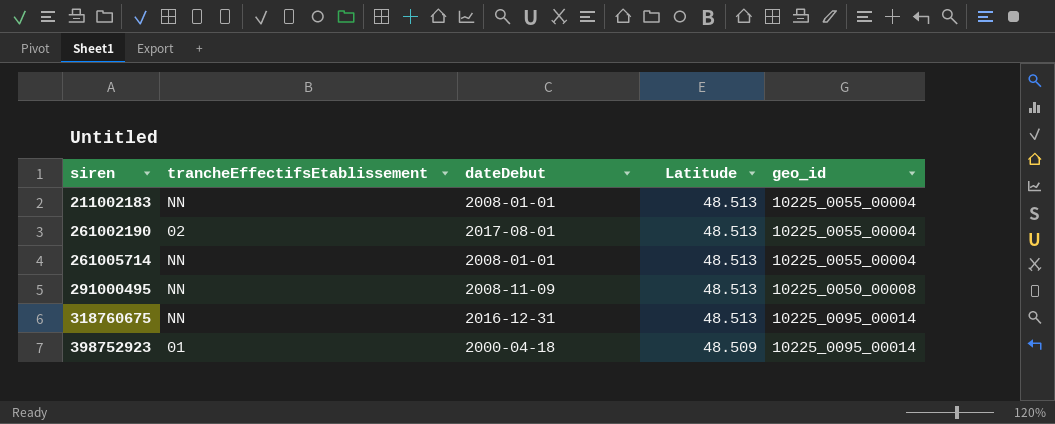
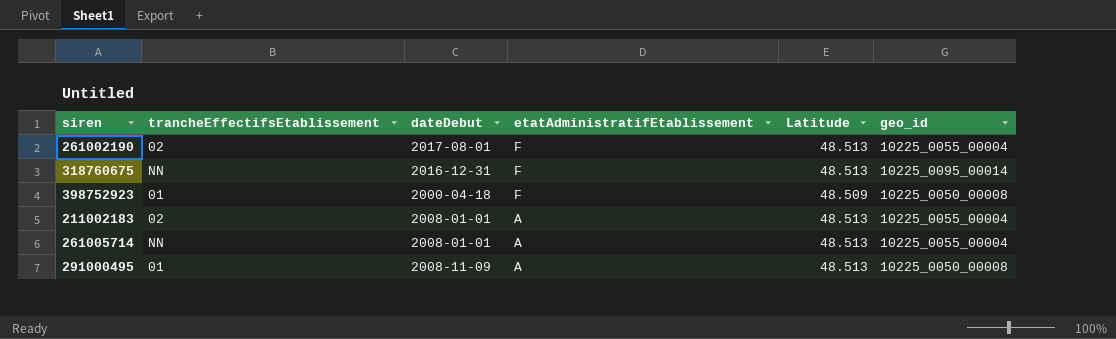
row order: siren ascending -> etatAdministratifEtablissement descending
column etatAdministratifEtablissement | position: none -> 4
398752923 | geo_id: 10225_0095_00014 -> 10225_0050_00008
211002183 | trancheEffectifsEtablissement: NN -> 02
291000495 | trancheEffectifsEtablissement: NN -> 01

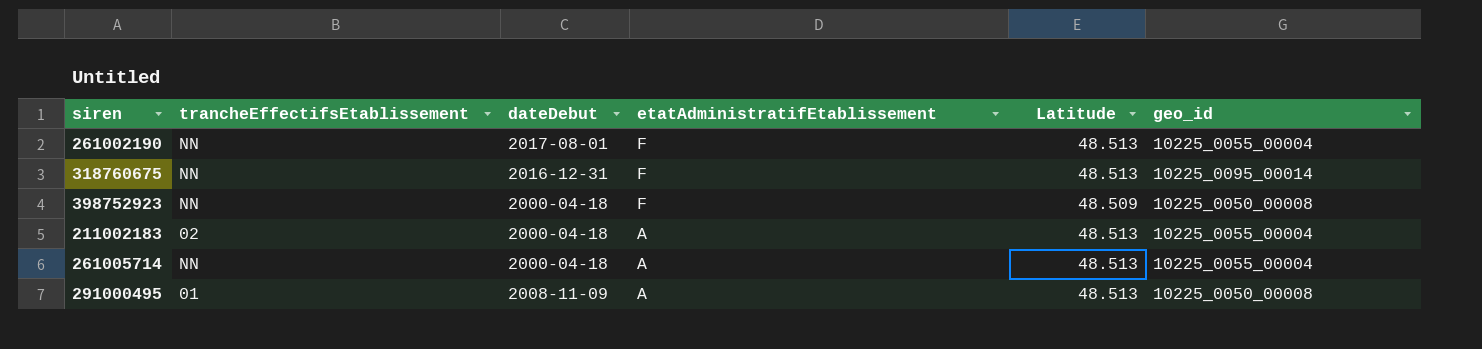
261002190 | trancheEffectifsEtablissement: 02 -> NN
398752923 | trancheEffectifsEtablissement: 01 -> NN
211002183 | dateDebut: 2008-01-01 -> 2000-04-18
261005714 | dateDebut: 2008-01-01 -> 2000-04-18

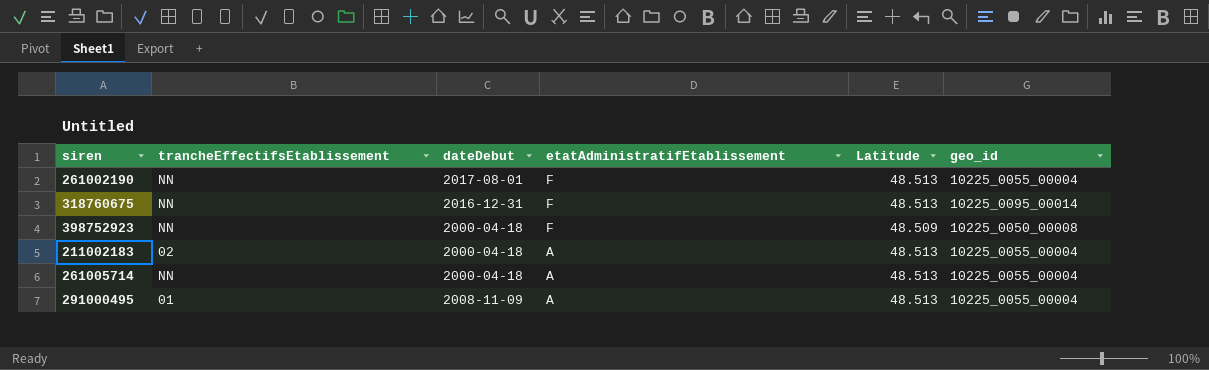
291000495 | geo_id: 10225_0050_00008 -> 10225_0055_00004

